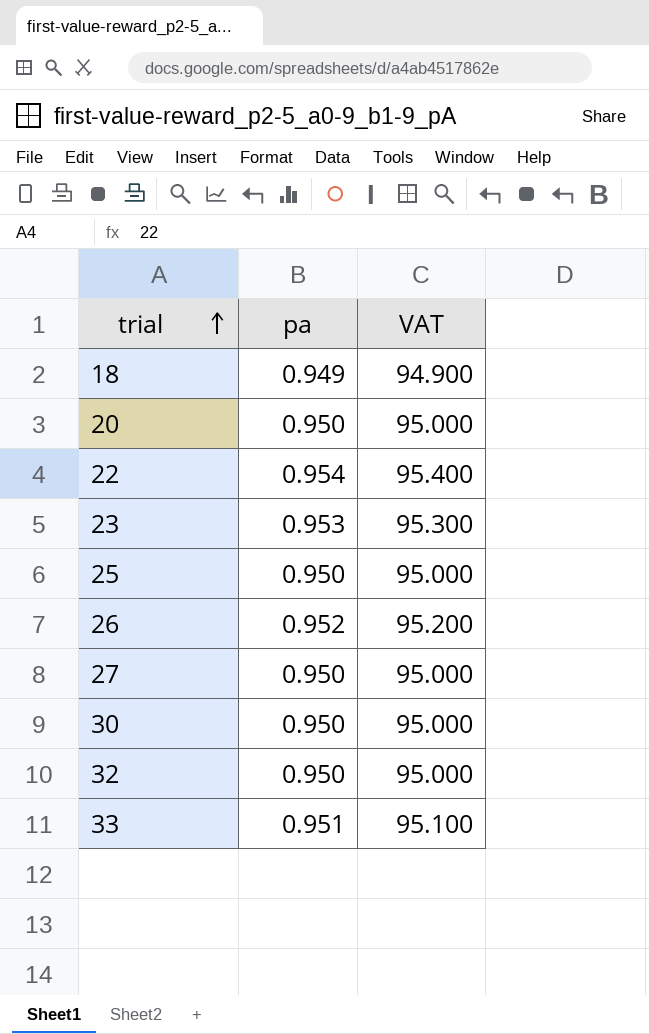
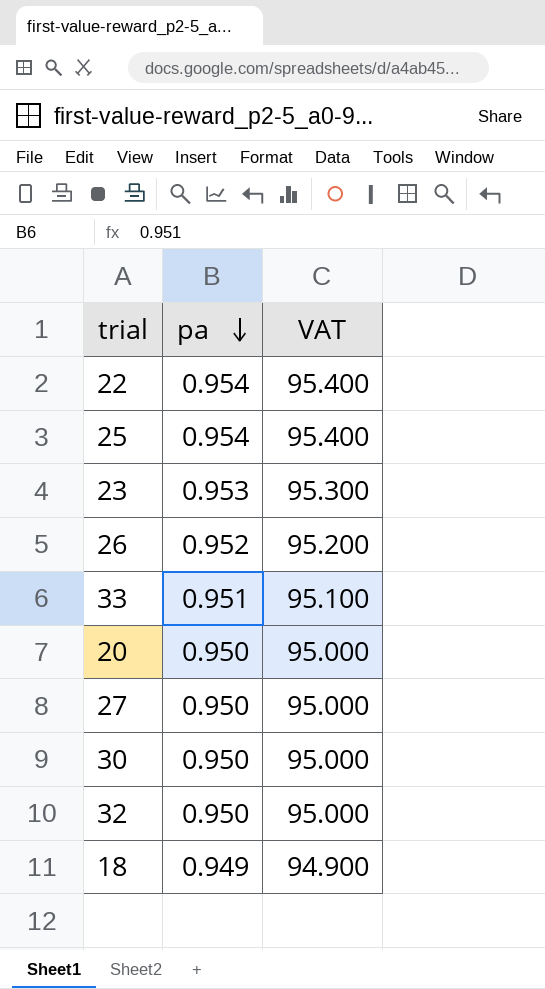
row order: trial ascending -> pa descending
25 | pa: 0.950 -> 0.954
25 | VAT: 95.000 -> 95.400

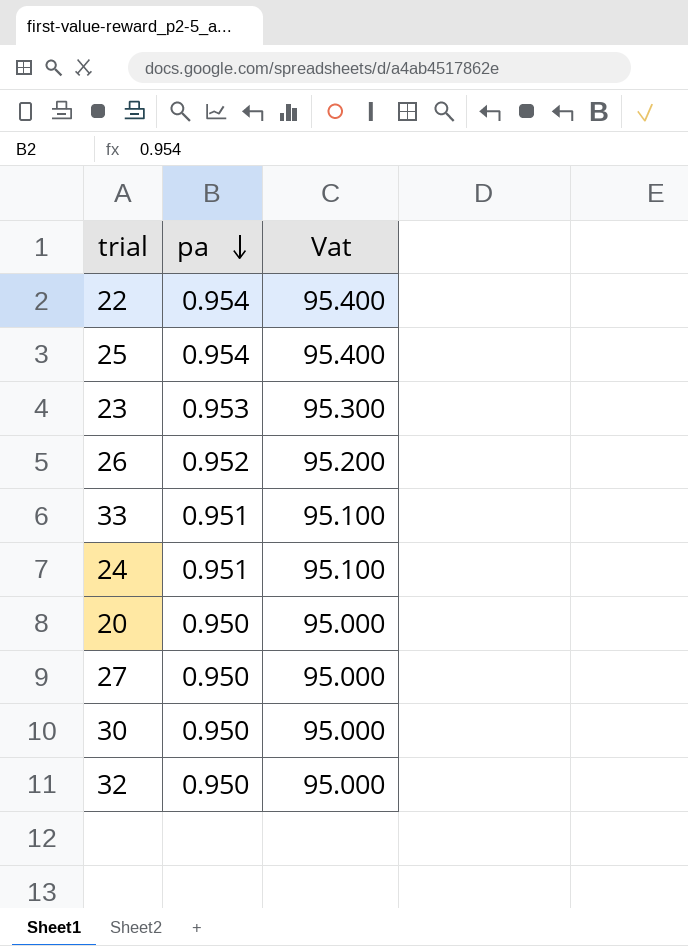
column name: VAT -> Vat
row 18: 0.949 | 94.900 -> none
row 24: none -> 0.951 | 95.100

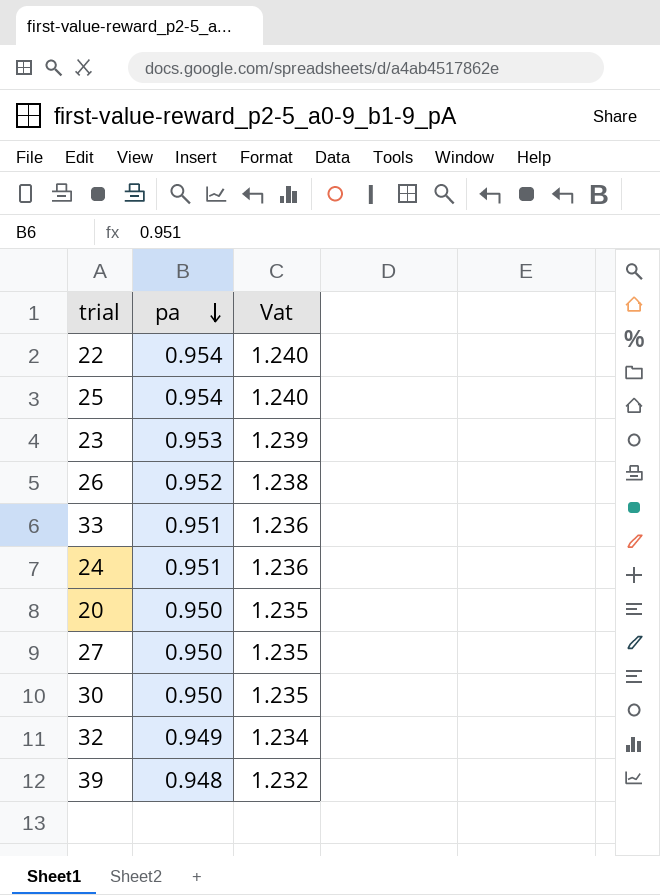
column Vat | formula: [pa] * 100 -> [pa] * 1.3
32 | pa: 0.950 -> 0.949
row 39: none -> 0.948 | 1.232

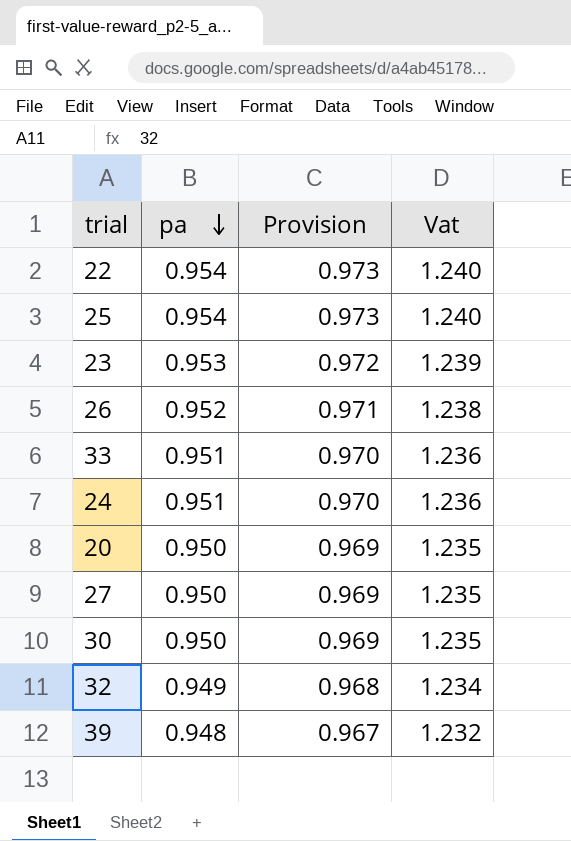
column Provision | formula: none -> [pa] * 1.02

